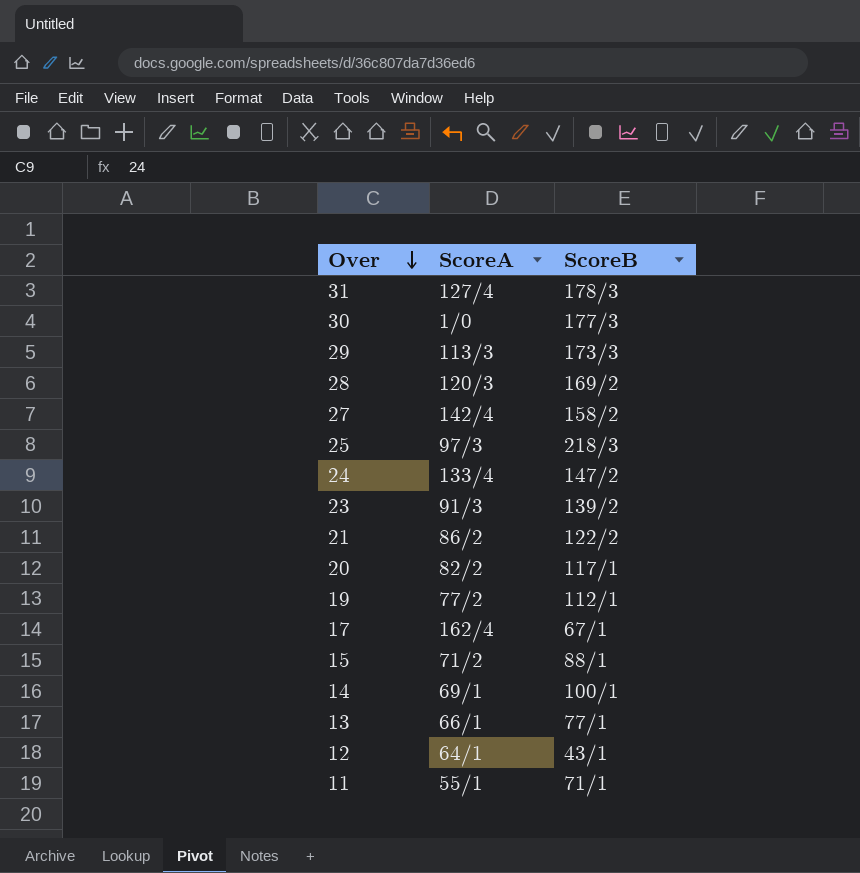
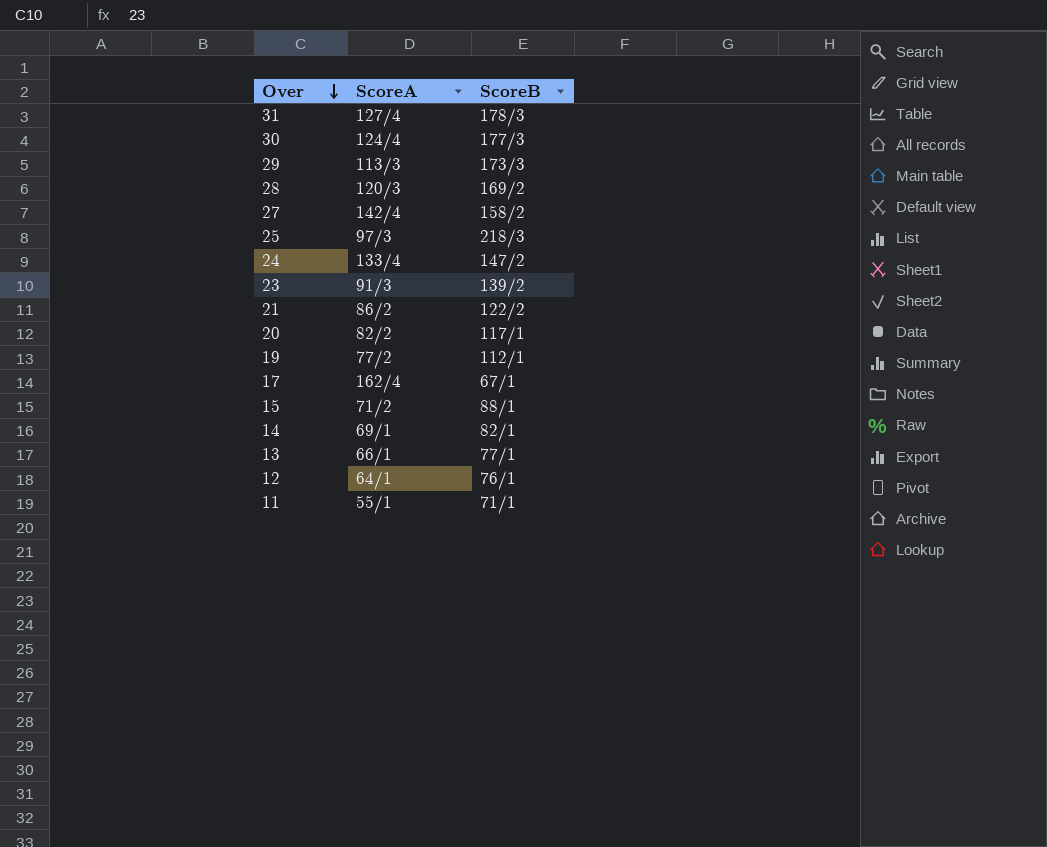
30 | ScoreA: 1/0 -> 124/4
14 | ScoreB: 100/1 -> 82/1
12 | ScoreB: 43/1 -> 76/1

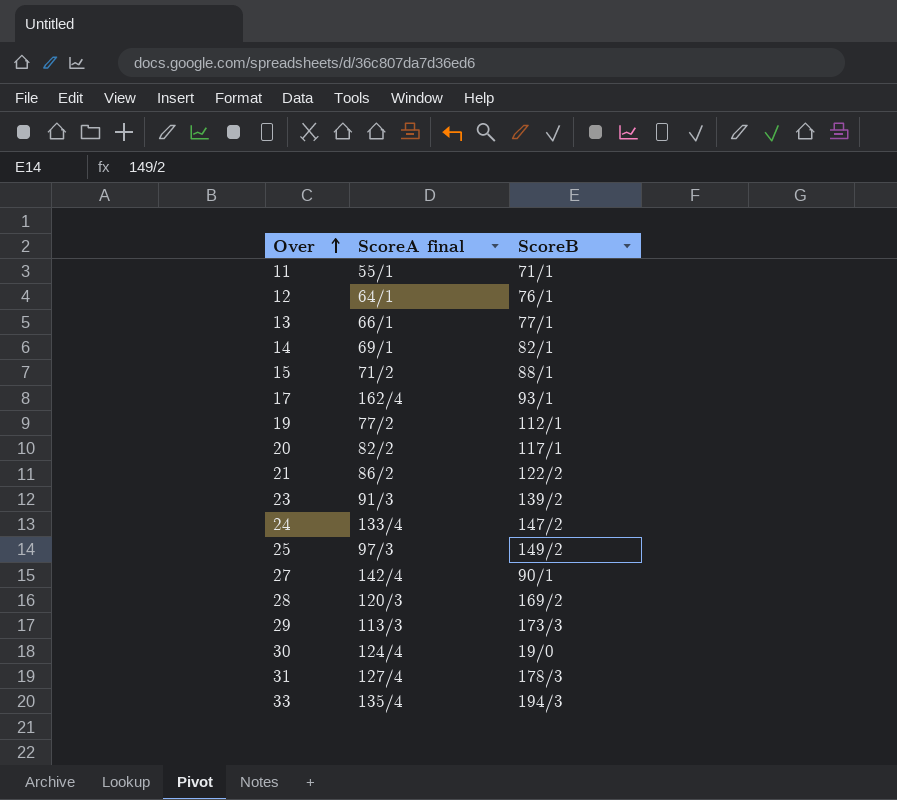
row order: Over descending -> Over ascending
column name: ScoreA -> ScoreA final
17 | ScoreB: 67/1 -> 93/1
25 | ScoreB: 218/3 -> 149/2
27 | ScoreB: 158/2 -> 90/1
30 | ScoreB: 177/3 -> 19/0
row 33: none -> 135/4 | 194/3

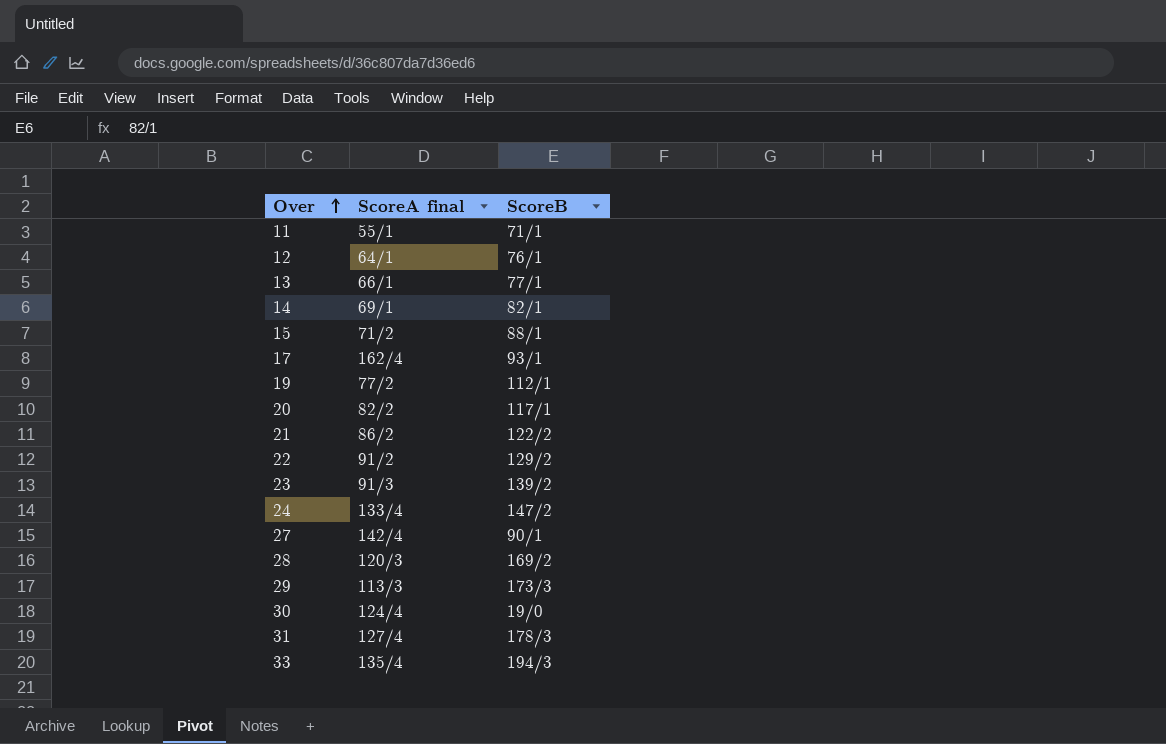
row 25: 97/3 | 149/2 -> none
row 22: none -> 91/2 | 129/2

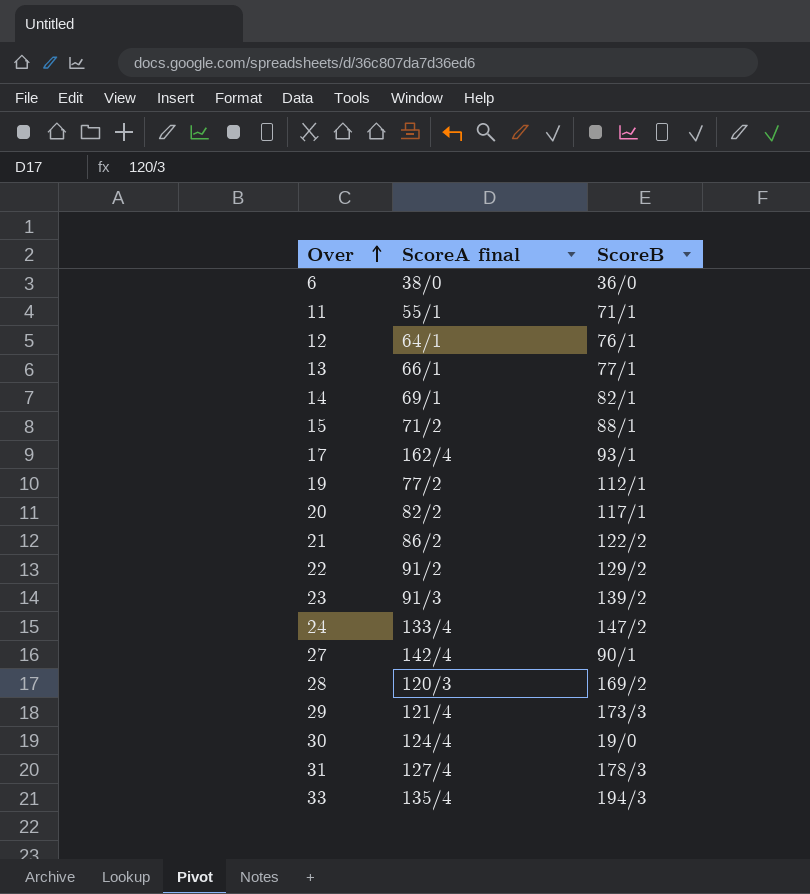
row 6: none -> 38/0 | 36/0
29 | ScoreA final: 113/3 -> 121/4

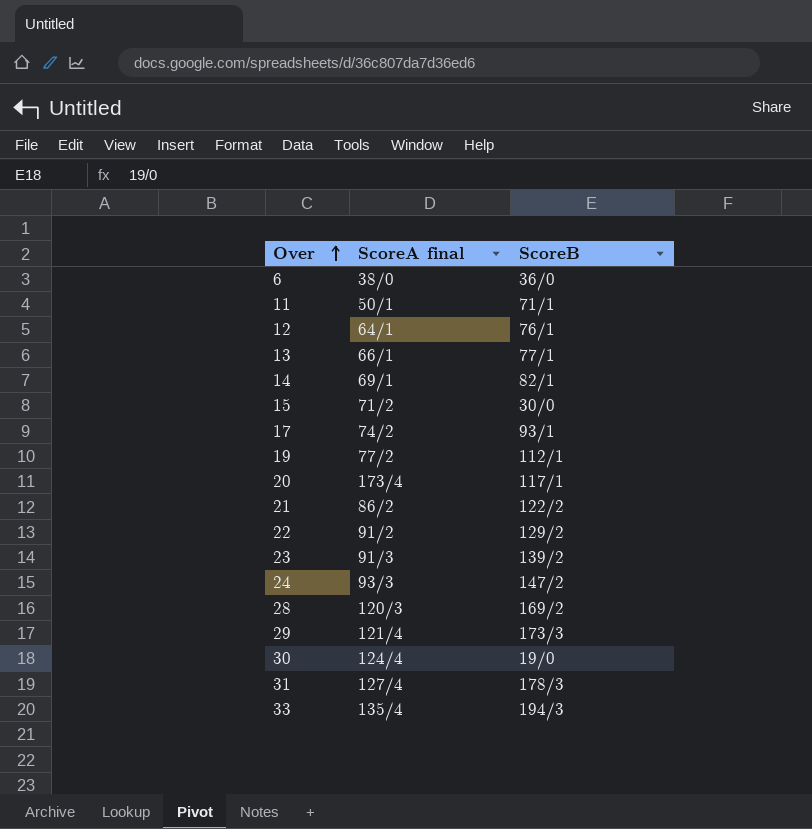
row 27: 142/4 | 90/1 -> none
11 | ScoreA final: 55/1 -> 50/1
15 | ScoreB: 88/1 -> 30/0
17 | ScoreA final: 162/4 -> 74/2
20 | ScoreA final: 82/2 -> 173/4
24 | ScoreA final: 133/4 -> 93/3

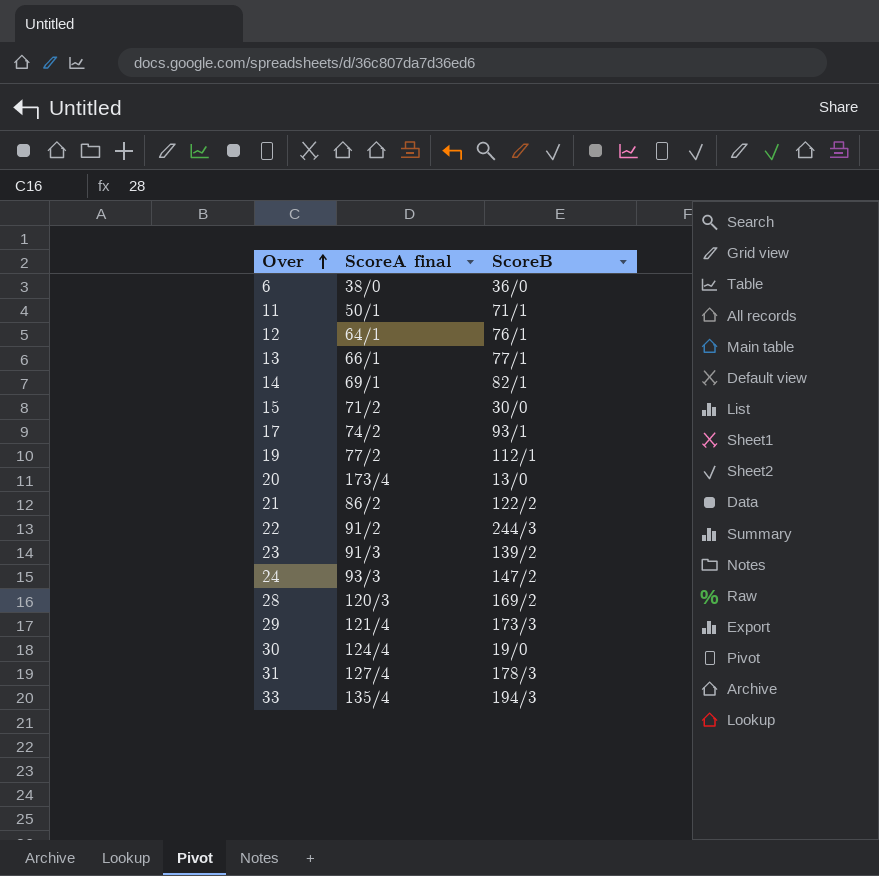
20 | ScoreB: 117/1 -> 13/0
22 | ScoreB: 129/2 -> 244/3

